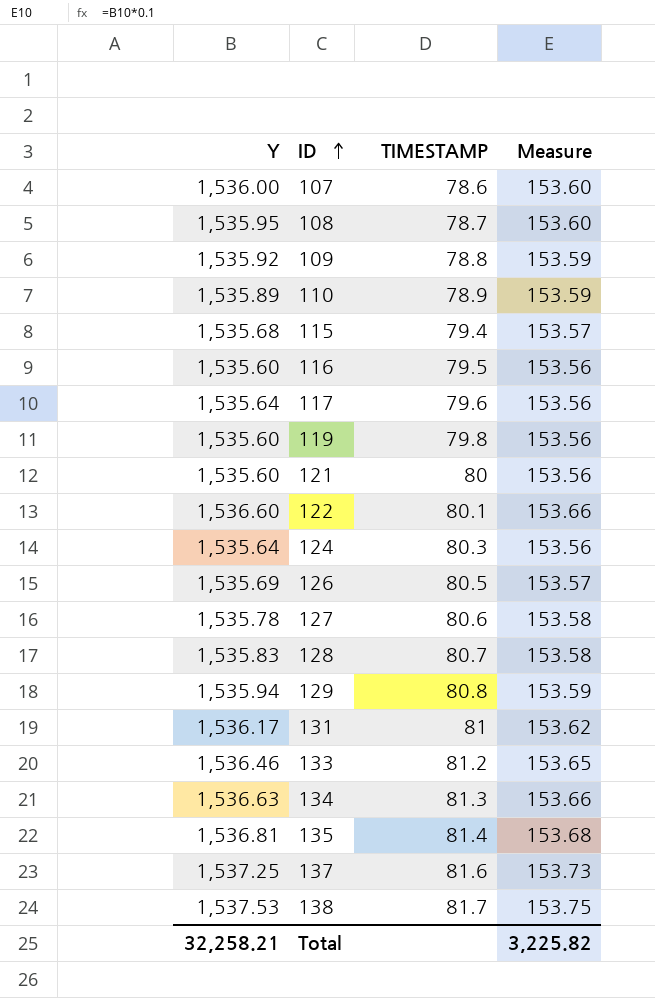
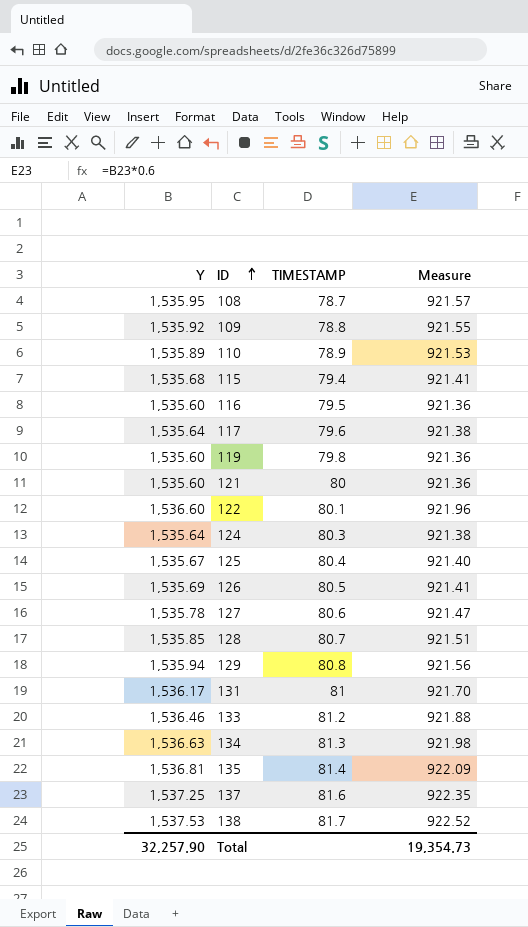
column Measure | formula: [Y] * 0.1 -> [Y] * 0.6
row 107: 1,536.00 | 78.6 | 153.60 -> none
row 125: none -> 1,535.67 | 80.4 | 921.40
128 | Y: 1,535.83 -> 1,535.85
Total | Y: 32,258.21 -> 32,257.90
Total | Measure: 3,225.82 -> 19,354.73

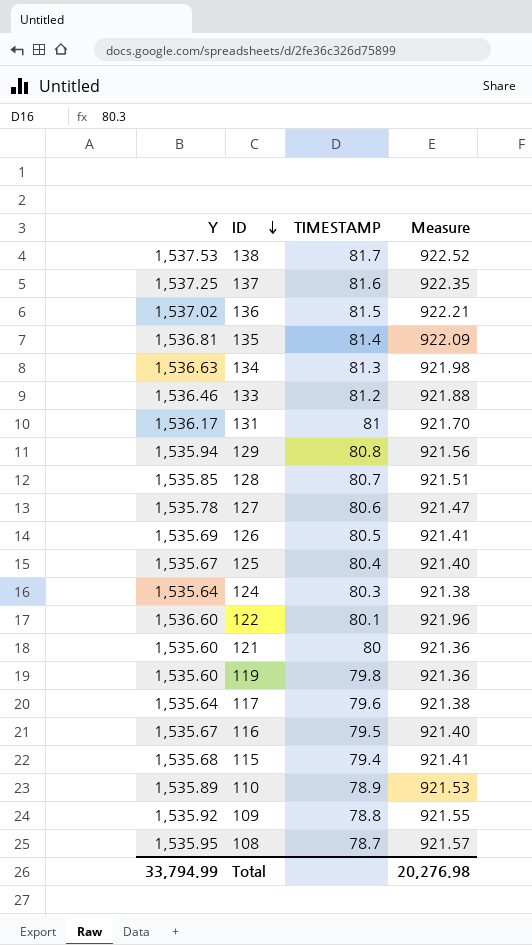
row order: ID ascending -> ID descending
row 136: none -> 1,537.02 | 81.5 | 922.21
116 | Y: 1,535.60 -> 1,535.67
116 | Measure: 921.36 -> 921.40
Total | Y: 32,257.90 -> 33,794.99
Total | Measure: 19,354.73 -> 20,276.98

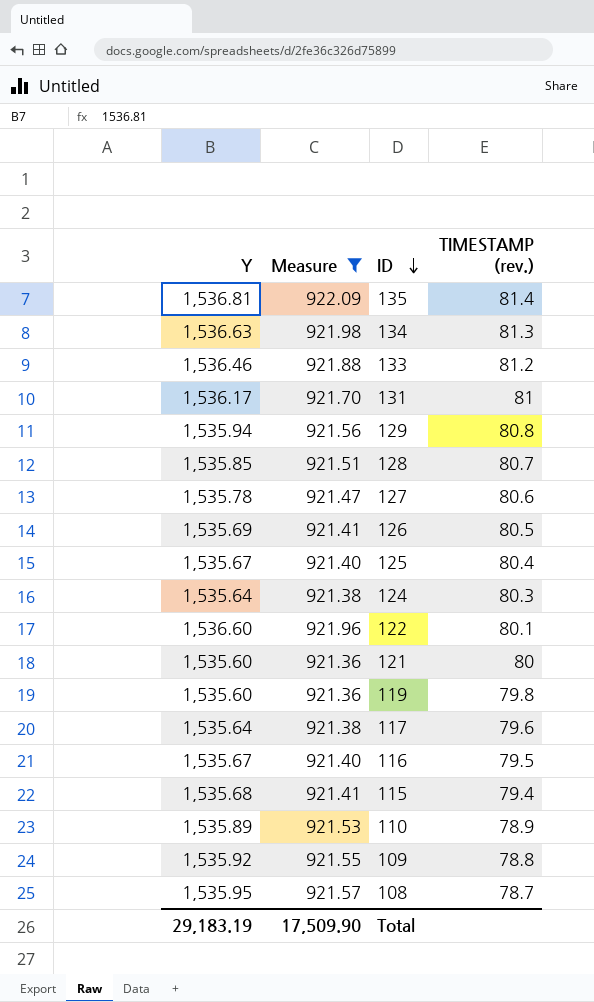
filter: none -> Measure <= 922.09
column Measure | position: 4 -> 2
column name: TIMESTAMP -> TIMESTAMP (rev.)
Total | Y: 33,794.99 -> 29,183.19
Total | Measure: 20,276.98 -> 17,509.90

